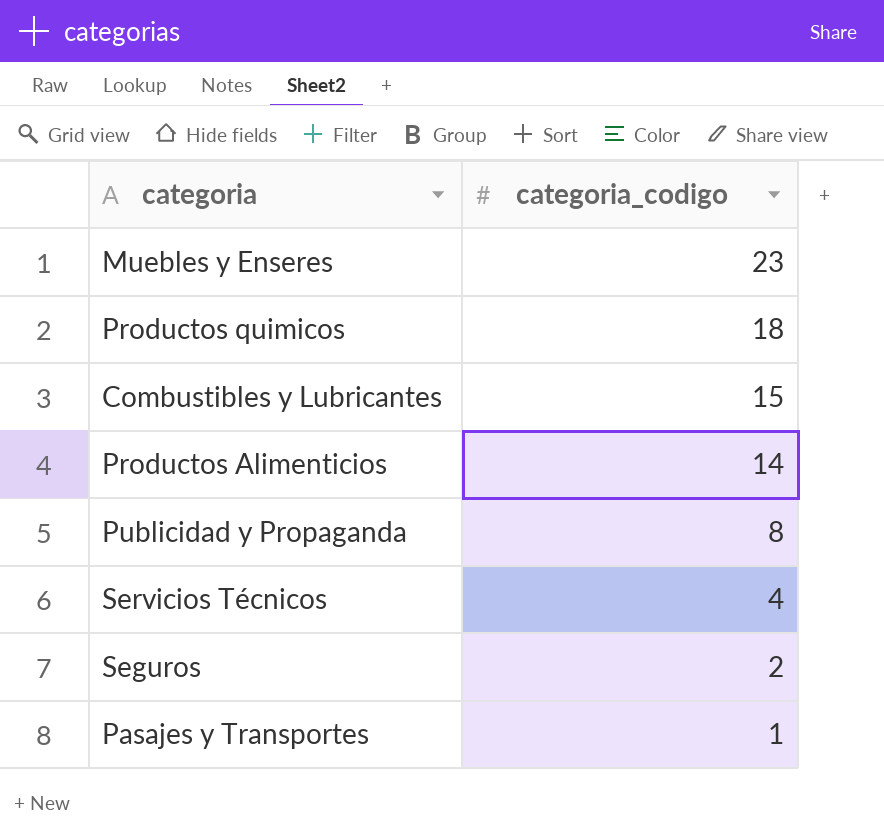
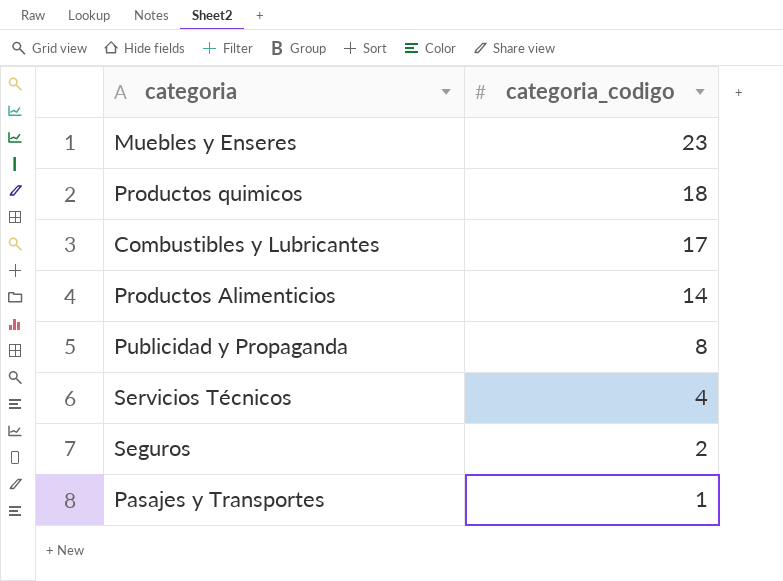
Combustibles y Lubricantes | categoria_codigo: 15 -> 17

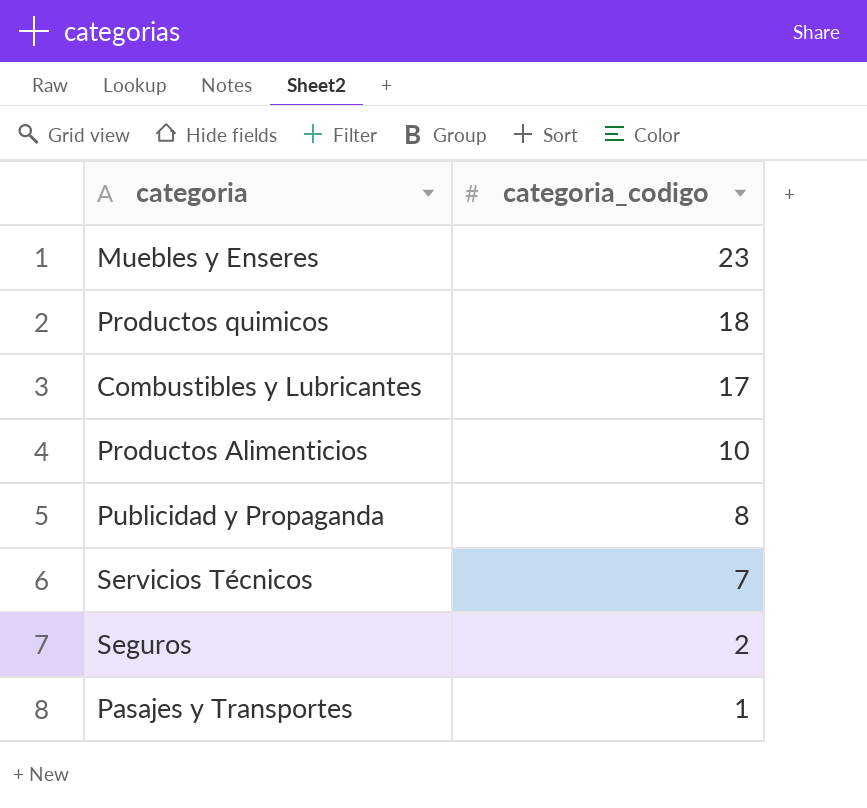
Productos Alimenticios | categoria_codigo: 14 -> 10
Servicios Técnicos | categoria_codigo: 4 -> 7

